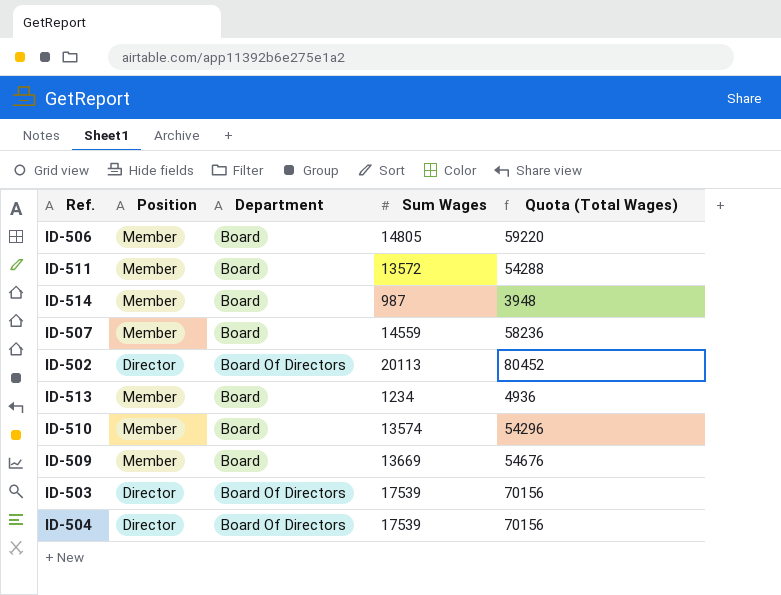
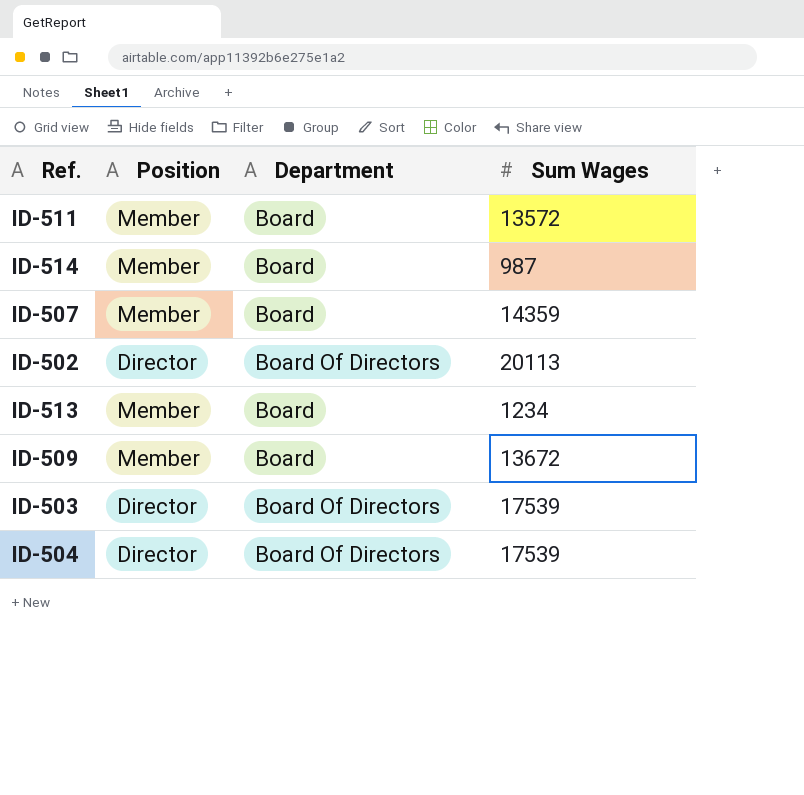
column Quota (Total Wages) | formula: [Sum Wages] * 4 -> none
row ID-506: Member | Board | 14805 | 59220 -> none
row ID-510: Member | Board | 13574 | 54296 -> none
ID-507 | Sum Wages: 14559 -> 14359
ID-509 | Sum Wages: 13669 -> 13672

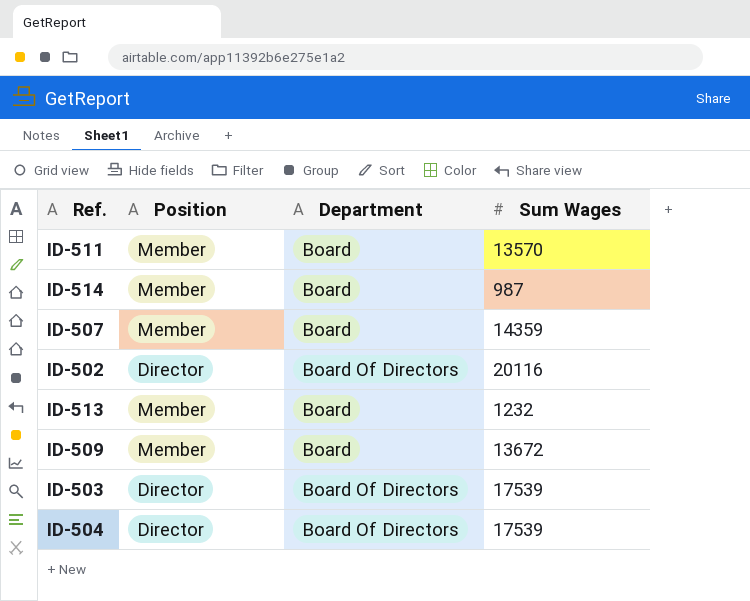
ID-511 | Sum Wages: 13572 -> 13570
ID-502 | Sum Wages: 20113 -> 20116
ID-513 | Sum Wages: 1234 -> 1232

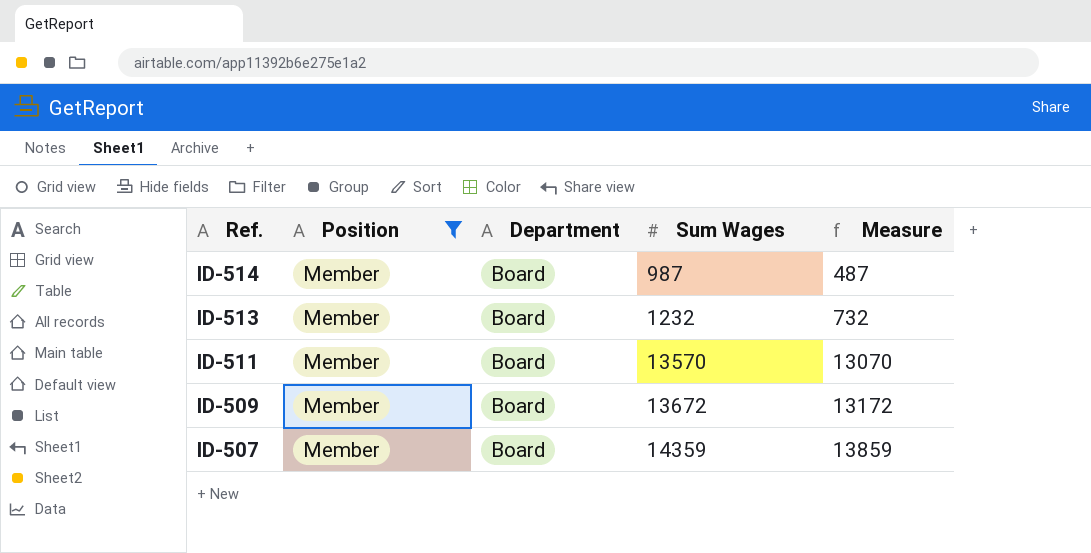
filter: none -> Position = Member
row order: none -> Ref. descending
column Measure | formula: none -> [Sum Wages] - 500

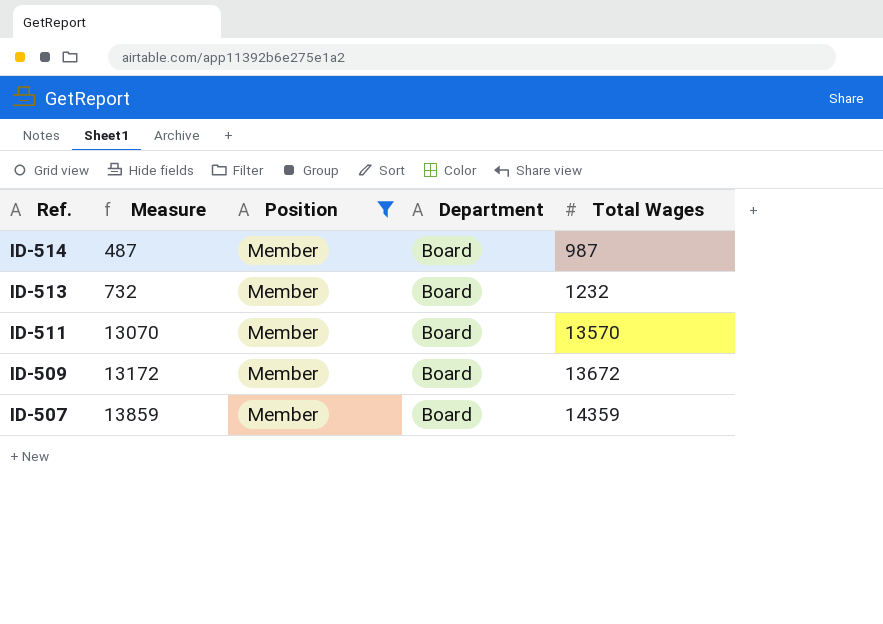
column Measure | position: 5 -> 2
column name: Sum Wages -> Total Wages

